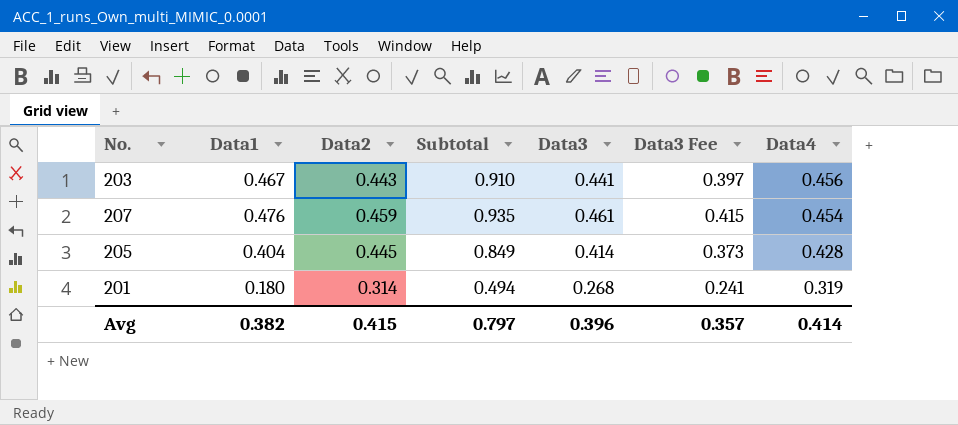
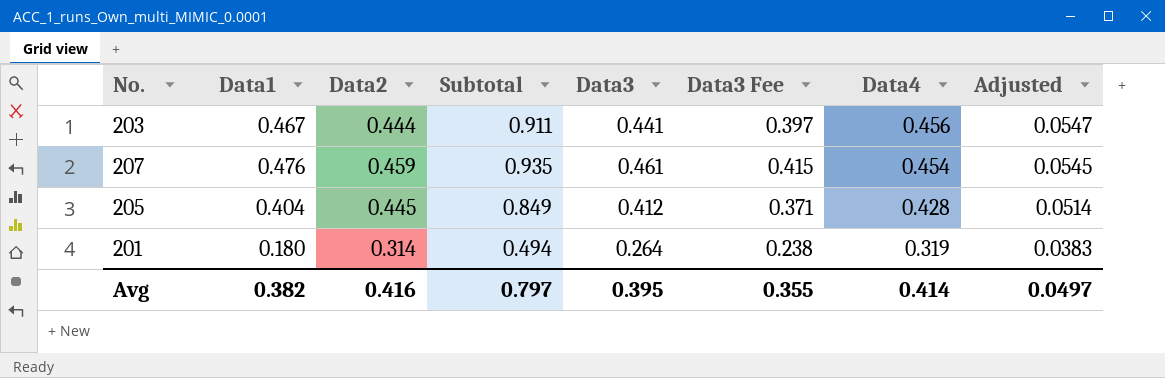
column Adjusted | formula: none -> [Data4] * 0.12
203 | Data2: 0.443 -> 0.444
203 | Subtotal: 0.910 -> 0.911
205 | Data3: 0.414 -> 0.412
205 | Data3 Fee: 0.373 -> 0.371
201 | Data3: 0.268 -> 0.264
201 | Data3 Fee: 0.241 -> 0.238
Avg | Data2: 0.415 -> 0.416
Avg | Data3: 0.396 -> 0.395
Avg | Data3 Fee: 0.357 -> 0.355

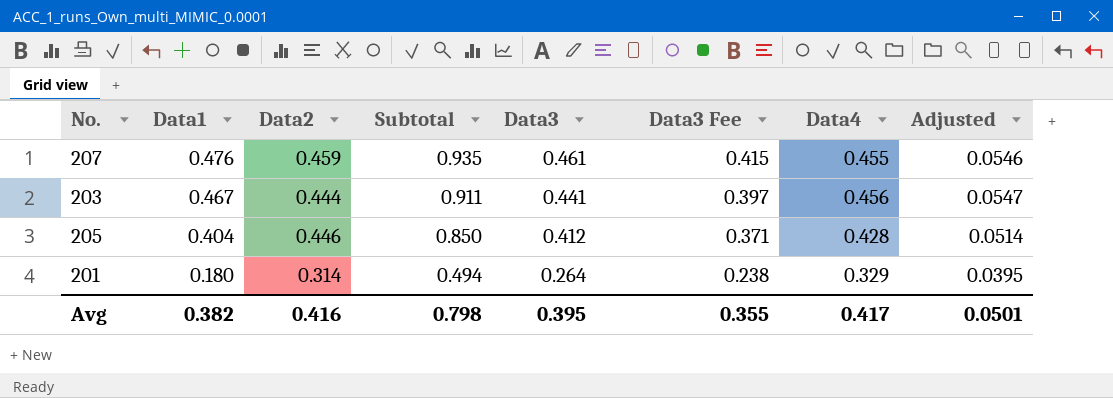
row order: Data4 descending -> Data1 descending
207 | Data4: 0.454 -> 0.455
207 | Adjusted: 0.0545 -> 0.0546
205 | Data2: 0.445 -> 0.446
205 | Subtotal: 0.849 -> 0.850
201 | Data4: 0.319 -> 0.329
201 | Adjusted: 0.0383 -> 0.0395
Avg | Subtotal: 0.797 -> 0.798
Avg | Data4: 0.414 -> 0.417
Avg | Adjusted: 0.0497 -> 0.0501

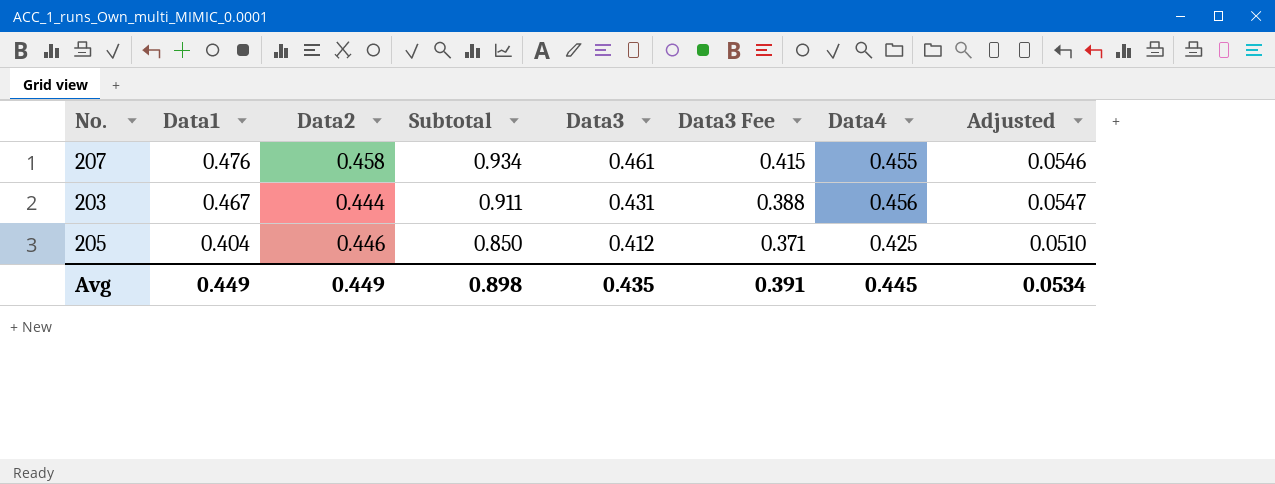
row 201: 0.180 | 0.314 | 0.494 | 0.264 | 0.238 | 0.329 | 0.0395 -> none
207 | Data2: 0.459 -> 0.458
207 | Subtotal: 0.935 -> 0.934
203 | Data3: 0.441 -> 0.431
203 | Data3 Fee: 0.397 -> 0.388
205 | Data4: 0.428 -> 0.425
205 | Adjusted: 0.0514 -> 0.0510
Avg | Data1: 0.382 -> 0.449
Avg | Data2: 0.416 -> 0.449
Avg | Subtotal: 0.798 -> 0.898
Avg | Data3: 0.395 -> 0.435
Avg | Data3 Fee: 0.355 -> 0.391
Avg | Data4: 0.417 -> 0.445
Avg | Adjusted: 0.0501 -> 0.0534

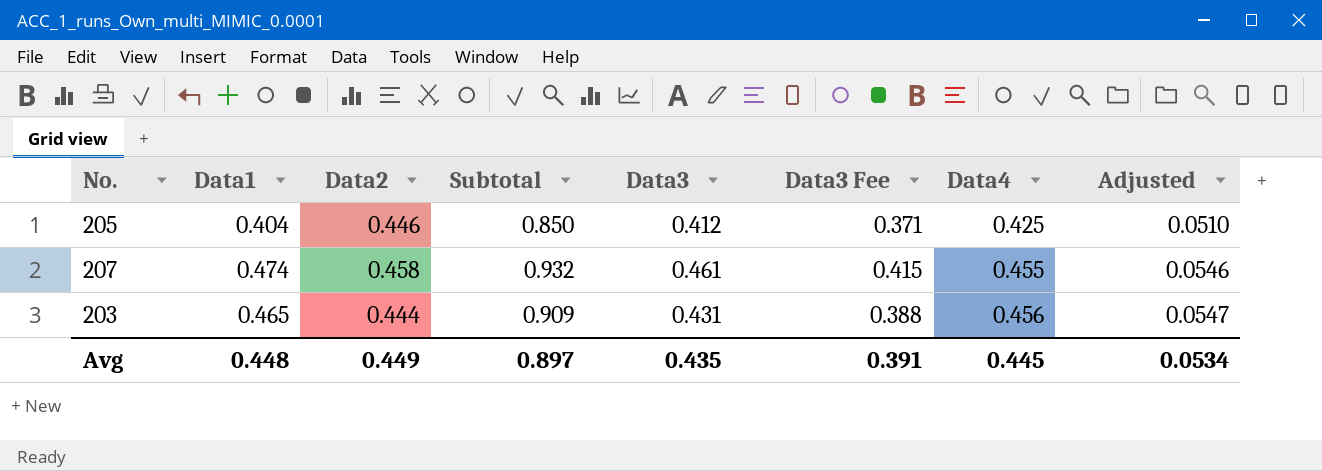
row order: Data1 descending -> Data4 ascending
207 | Data1: 0.476 -> 0.474
207 | Subtotal: 0.934 -> 0.932
203 | Data1: 0.467 -> 0.465
203 | Subtotal: 0.911 -> 0.909
Avg | Data1: 0.449 -> 0.448
Avg | Subtotal: 0.898 -> 0.897

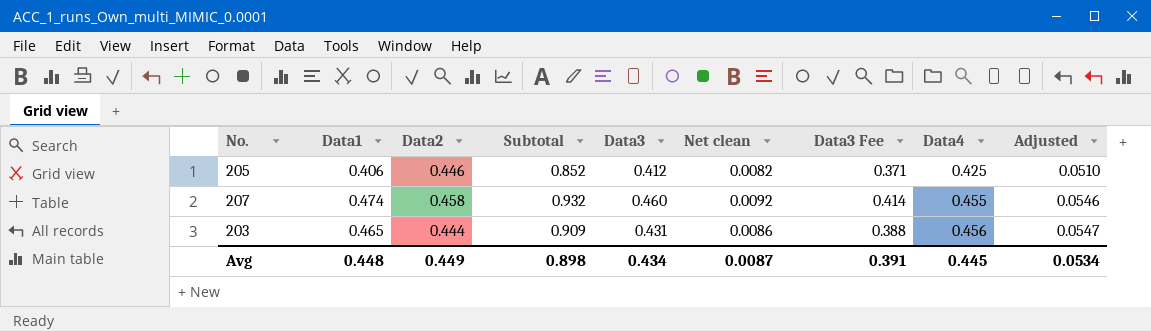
column Net clean | formula: none -> [Data3] * 0.02
205 | Data1: 0.404 -> 0.406
205 | Subtotal: 0.850 -> 0.852
207 | Data3: 0.461 -> 0.460
207 | Data3 Fee: 0.415 -> 0.414
Avg | Subtotal: 0.897 -> 0.898
Avg | Data3: 0.435 -> 0.434

